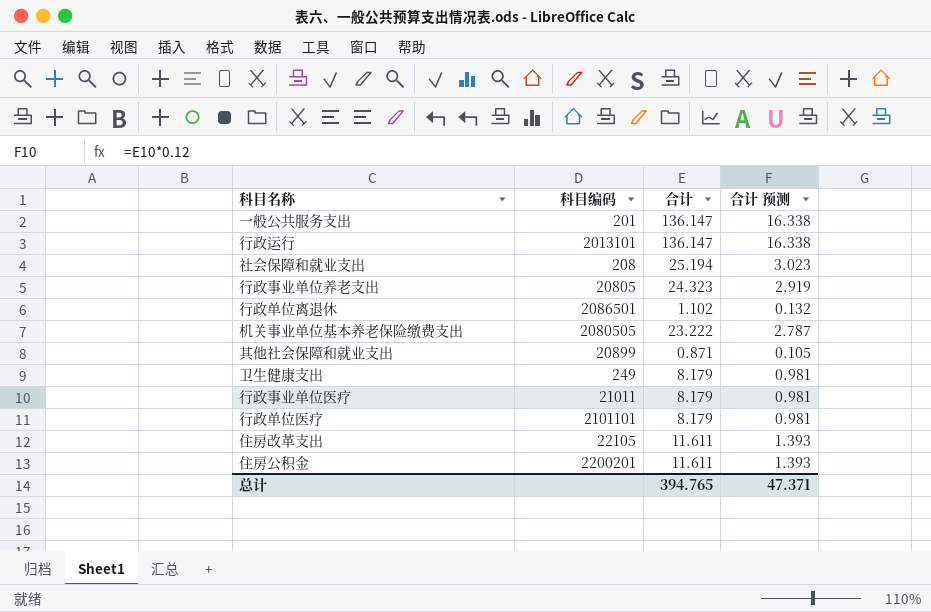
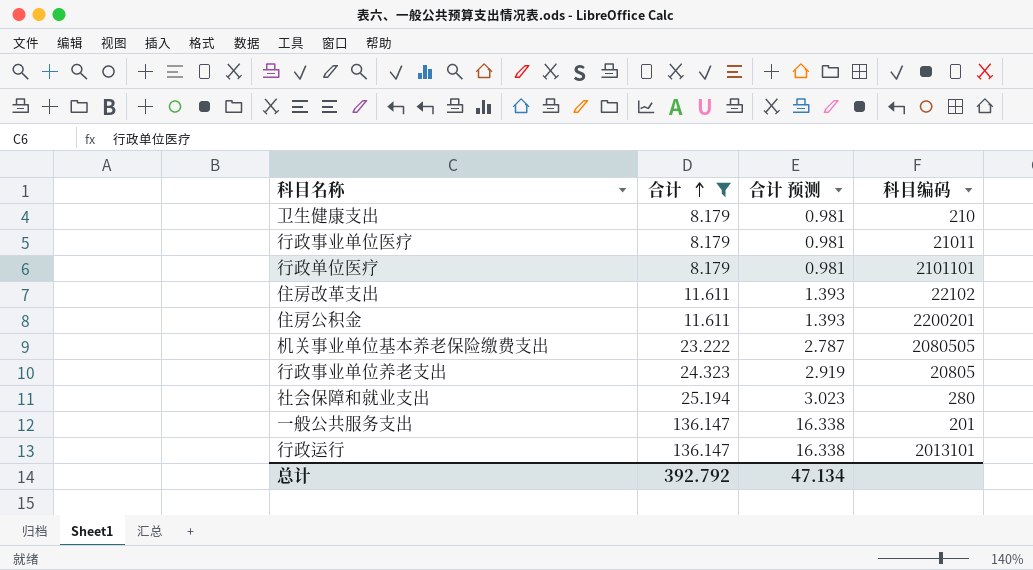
filter: none -> 合计 >= 8.179
row order: none -> 合计 ascending
column 科目编码 | position: 2 -> 4
卫生健康支出 | 科目编码: 249 -> 210
住房改革支出 | 科目编码: 22105 -> 22102
社会保障和就业支出 | 科目编码: 208 -> 280
总计 | 合计: 394.765 -> 392.792
总计 | 合计 预测: 47.371 -> 47.134

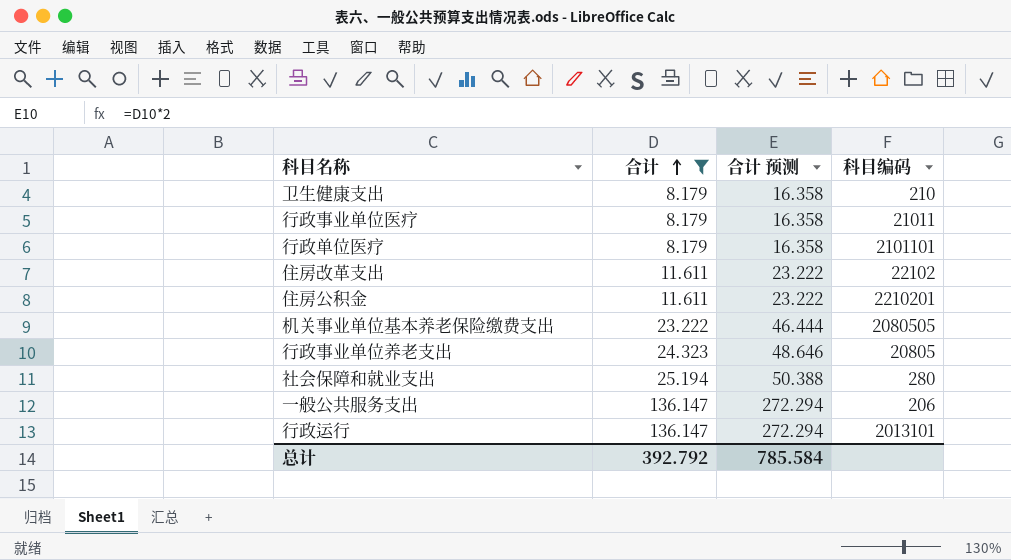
column 合计 预测 | formula: [合计] * 0.12 -> [合计] * 2
住房公积金 | 科目编码: 2200201 -> 2210201
一般公共服务支出 | 科目编码: 201 -> 206
总计 | 合计 预测: 47.134 -> 785.584

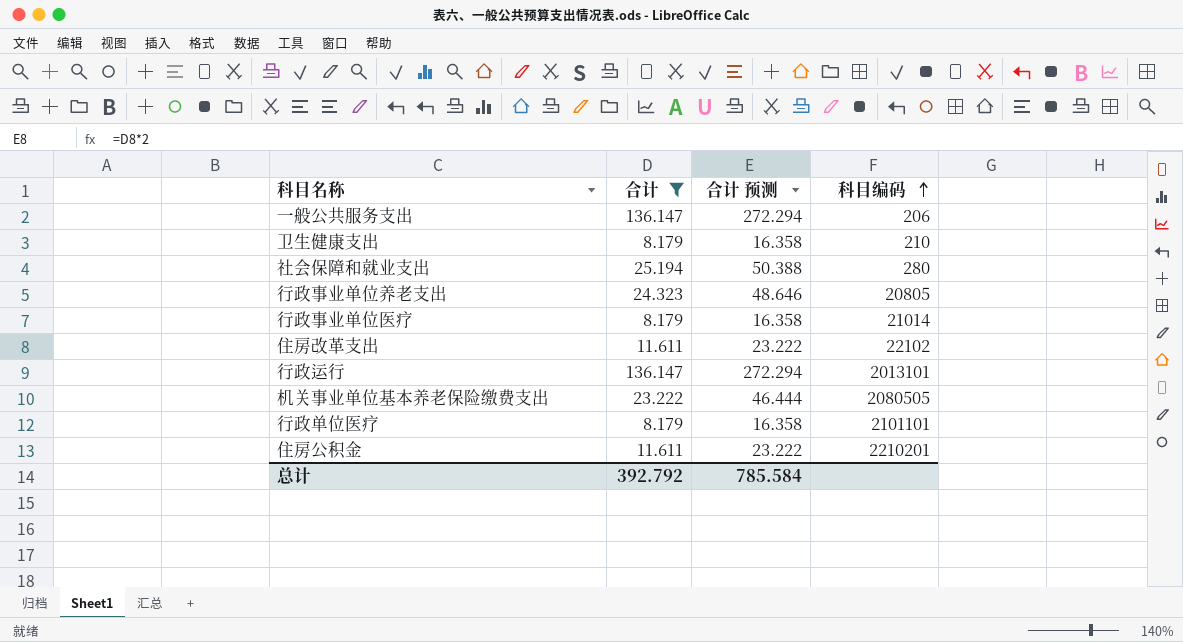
row order: 合计 ascending -> 科目编码 ascending
行政事业单位医疗 | 科目编码: 21011 -> 21014

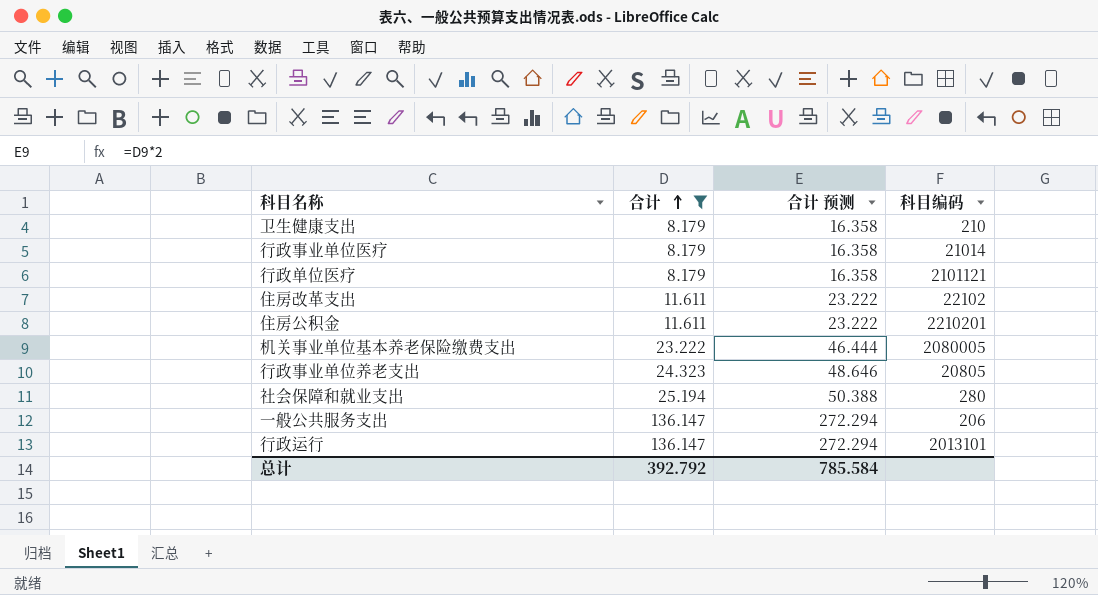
row order: 科目编码 ascending -> 合计 ascending
行政单位医疗 | 科目编码: 2101101 -> 2101121
机关事业单位基本养老保险缴费支出 | 科目编码: 2080505 -> 2080005

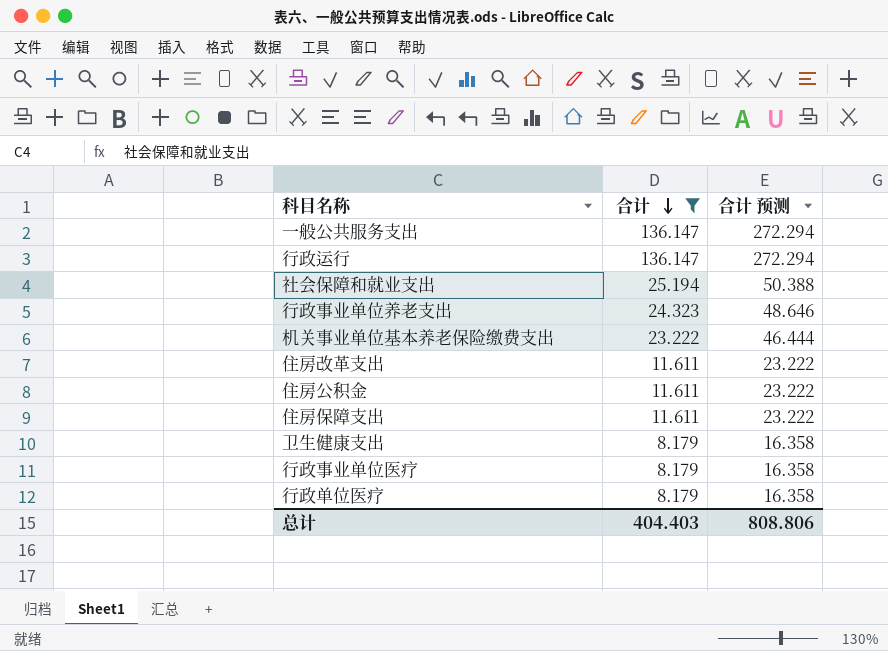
row order: 合计 ascending -> 合计 descending
column 科目编码 | position: 4 -> none
row 住房保障支出: none -> 11.611 | 23.222
总计 | 合计: 392.792 -> 404.403
总计 | 合计 预测: 785.584 -> 808.806

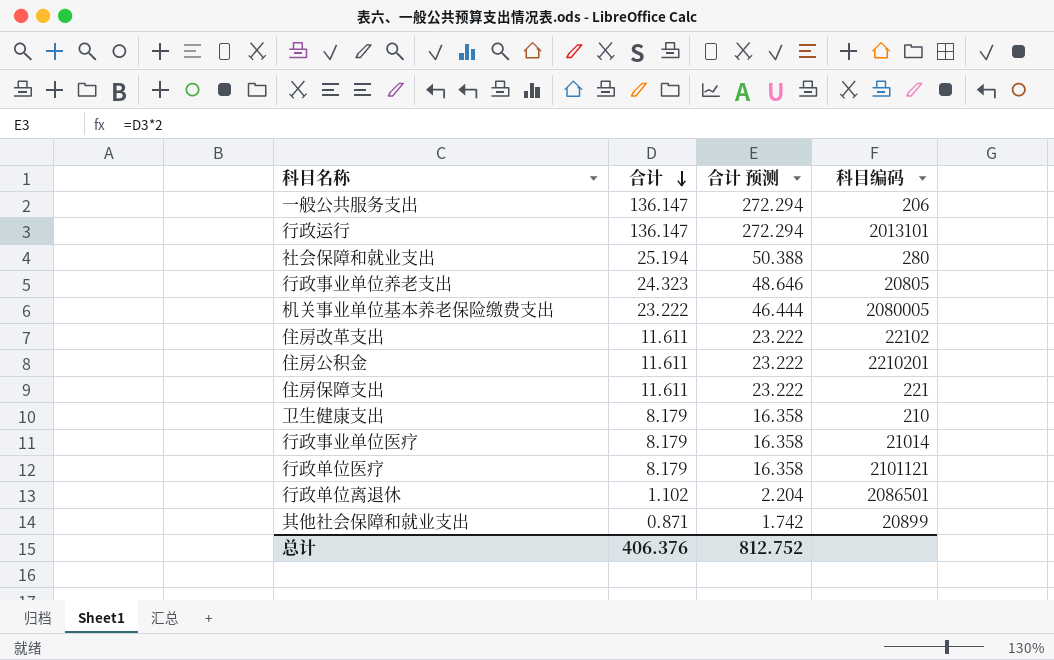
filter: 合计 >= 8.179 -> none
column 科目编码 | position: none -> 4
总计 | 合计: 404.403 -> 406.376
总计 | 合计 预测: 808.806 -> 812.752

